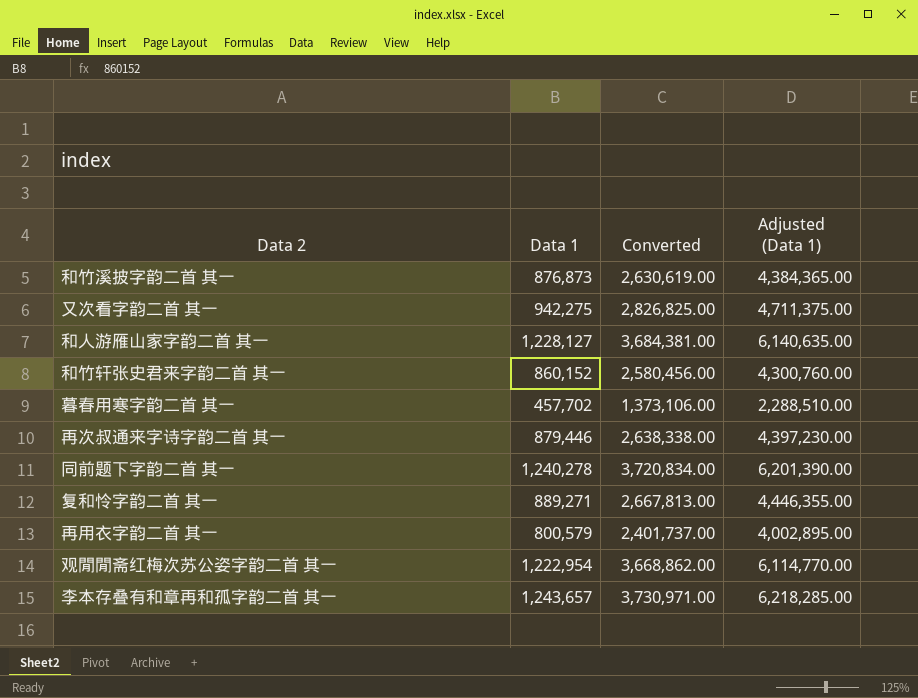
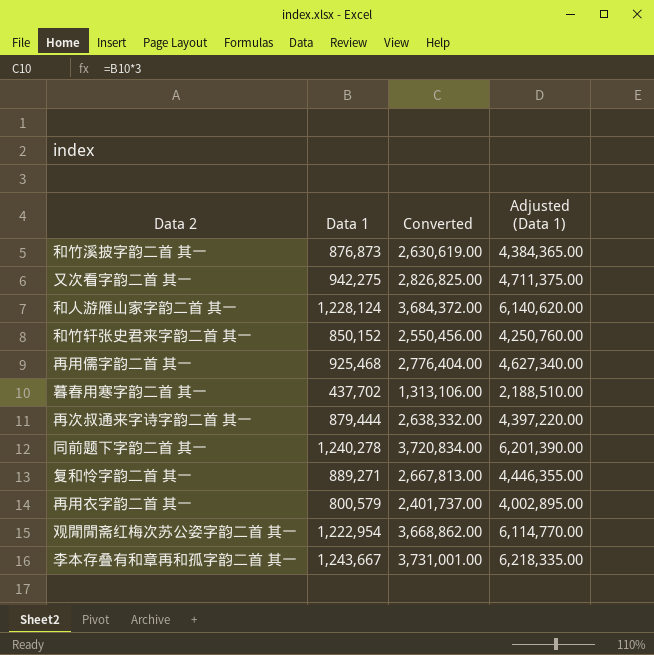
和人游雁山家字韵二首 其一 | Data 1: 1,228,127 -> 1,228,124
和人游雁山家字韵二首 其一 | Converted: 3,684,381.00 -> 3,684,372.00
和人游雁山家字韵二首 其一 | Adjusted (Data 1): 6,140,635.00 -> 6,140,620.00
和竹轩张史君来字韵二首 其一 | Data 1: 860,152 -> 850,152
和竹轩张史君来字韵二首 其一 | Converted: 2,580,456.00 -> 2,550,456.00
和竹轩张史君来字韵二首 其一 | Adjusted (Data 1): 4,300,760.00 -> 4,250,760.00
row 再用儒字韵二首 其一: none -> 925,468 | 2,776,404.00 | 4,627,340.00
暮春用寒字韵二首 其一 | Data 1: 457,702 -> 437,702
暮春用寒字韵二首 其一 | Converted: 1,373,106.00 -> 1,313,106.00
暮春用寒字韵二首 其一 | Adjusted (Data 1): 2,288,510.00 -> 2,188,510.00
再次叔通来字诗字韵二首 其一 | Data 1: 879,446 -> 879,444
再次叔通来字诗字韵二首 其一 | Converted: 2,638,338.00 -> 2,638,332.00
再次叔通来字诗字韵二首 其一 | Adjusted (Data 1): 4,397,230.00 -> 4,397,220.00
李本存叠有和章再和孤字韵二首 其一 | Data 1: 1,243,657 -> 1,243,667
李本存叠有和章再和孤字韵二首 其一 | Converted: 3,730,971.00 -> 3,731,001.00
李本存叠有和章再和孤字韵二首 其一 | Adjusted (Data 1): 6,218,285.00 -> 6,218,335.00

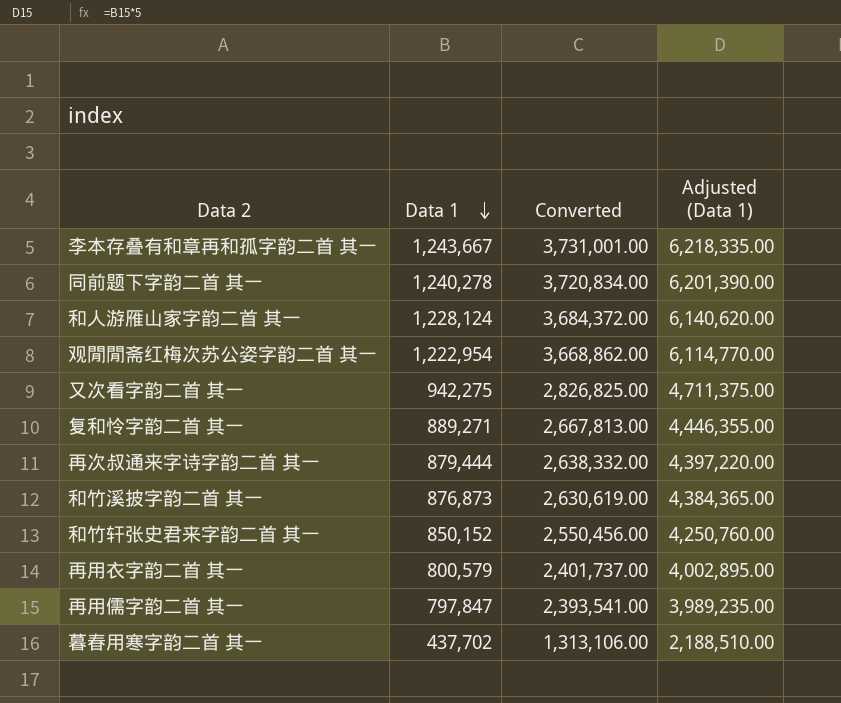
row order: none -> Data 1 descending
再用儒字韵二首 其一 | Data 1: 925,468 -> 797,847
再用儒字韵二首 其一 | Converted: 2,776,404.00 -> 2,393,541.00
再用儒字韵二首 其一 | Adjusted (Data 1): 4,627,340.00 -> 3,989,235.00

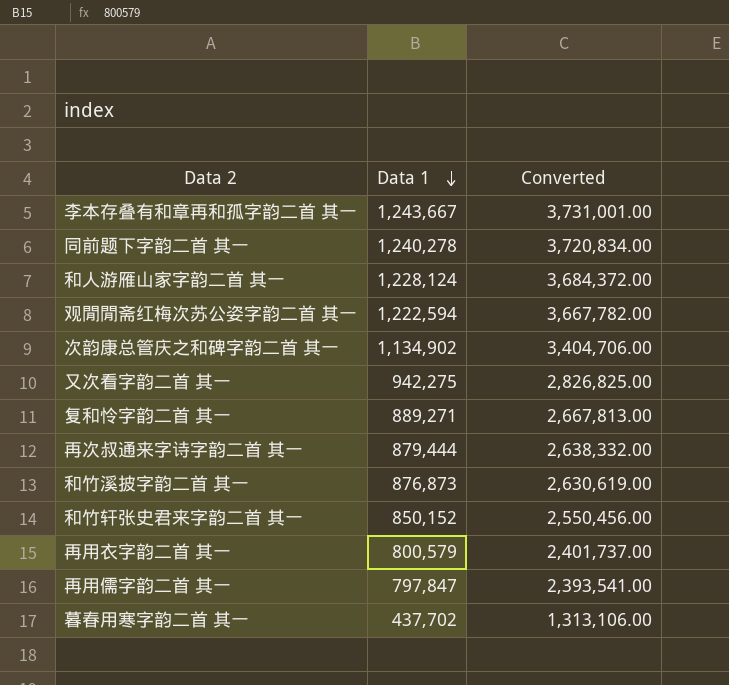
column Adjusted (Data 1) | formula: [Data 1] * 5 -> none
观閒閒斋红梅次苏公姿字韵二首 其一 | Data 1: 1,222,954 -> 1,222,594
观閒閒斋红梅次苏公姿字韵二首 其一 | Converted: 3,668,862.00 -> 3,667,782.00
row 次韵康总管庆之和碑字韵二首 其一: none -> 1,134,902 | 3,404,706.00

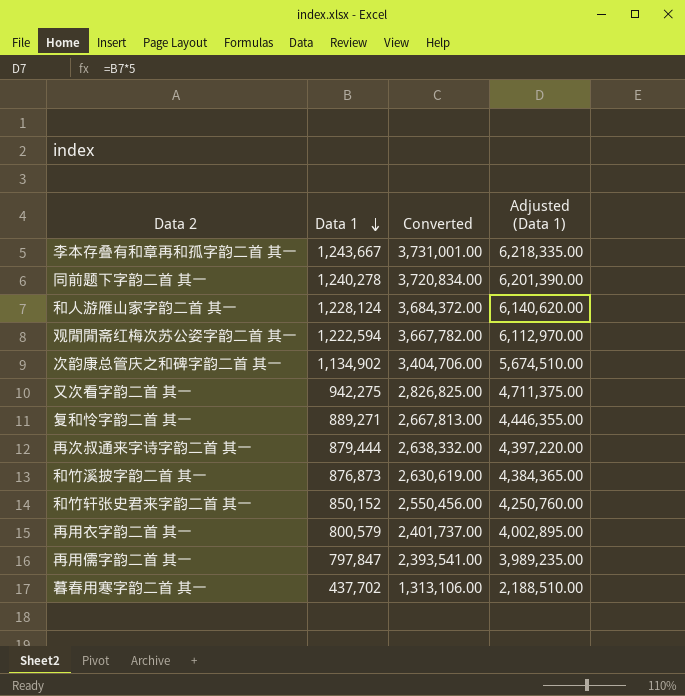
column Adjusted (Data 1) | formula: none -> [Data 1] * 5

